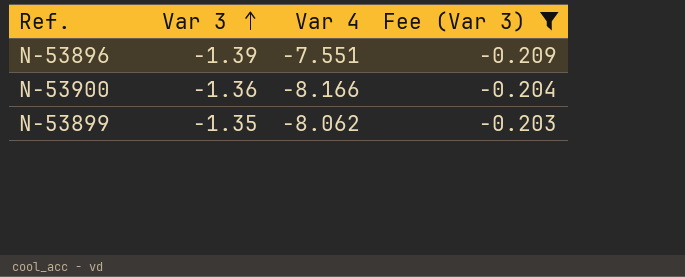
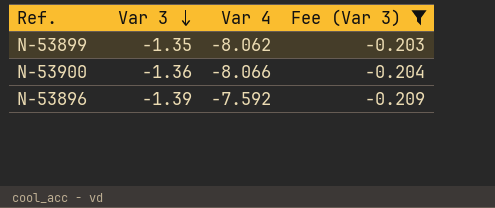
row order: Var 3 ascending -> Var 3 descending
N-53900 | Var 4: -8.166 -> -8.066
N-53896 | Var 4: -7.551 -> -7.592

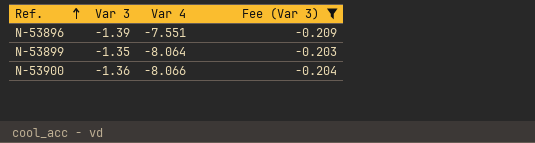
row order: Var 3 descending -> Ref. ascending
N-53896 | Var 4: -7.592 -> -7.551
N-53899 | Var 4: -8.062 -> -8.064

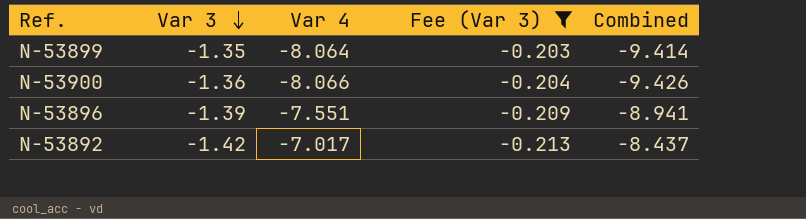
row order: Ref. ascending -> Var 3 descending
column Combined | formula: none -> [Var 3] + [Var 4]
row N-53892: none -> -1.42 | -7.017 | -0.213 | -8.437

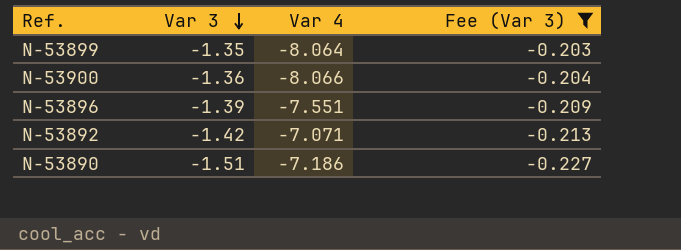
column Combined | formula: [Var 3] + [Var 4] -> none
N-53892 | Var 4: -7.017 -> -7.071
row N-53890: none -> -1.51 | -7.186 | -0.227

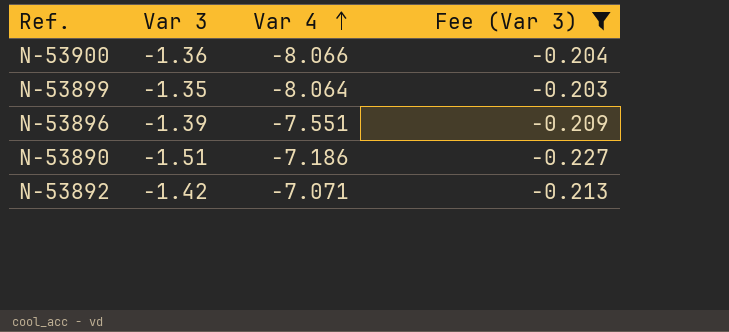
row order: Var 3 descending -> Var 4 ascending

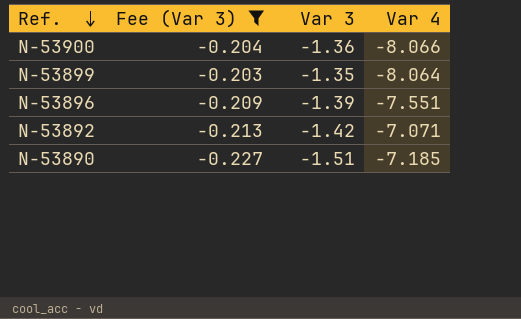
row order: Var 4 ascending -> Ref. descending
column Fee (Var 3) | position: 4 -> 2
N-53890 | Var 4: -7.186 -> -7.185

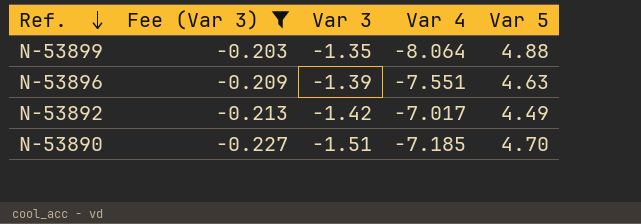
column Var 5 | position: none -> 5
row N-53900: -0.204 | -1.36 | -8.066 -> none
N-53892 | Var 4: -7.071 -> -7.017

